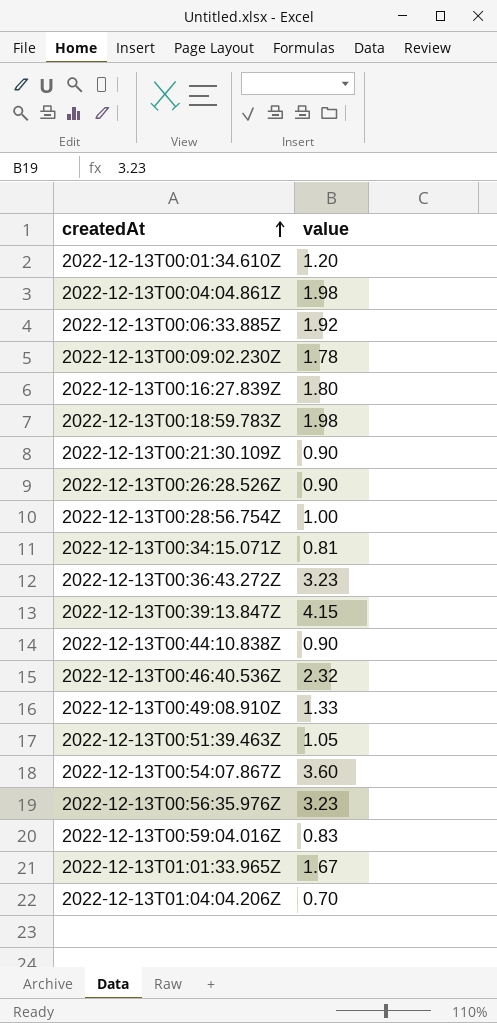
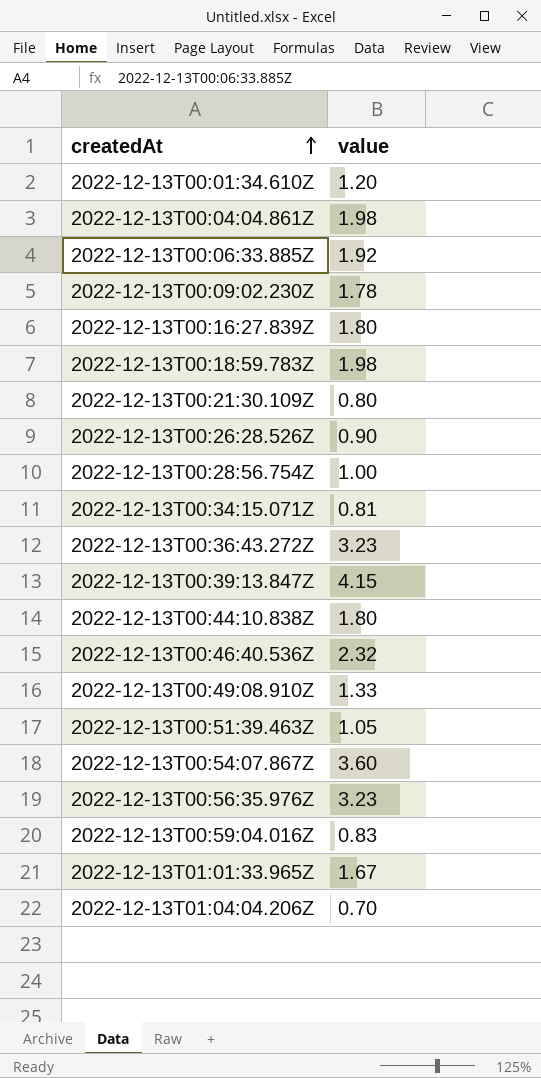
2022-12-13T00:21:30.109Z | value: 0.90 -> 0.80
2022-12-13T00:44:10.838Z | value: 0.90 -> 1.80

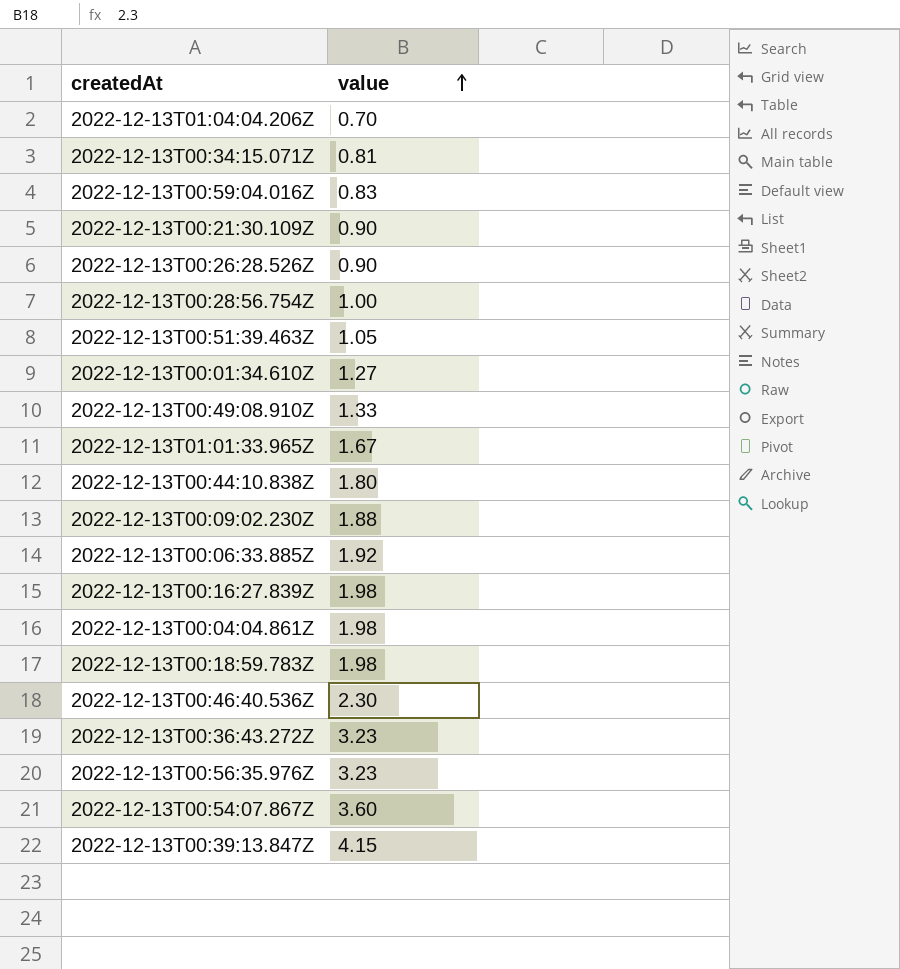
row order: createdAt ascending -> value ascending
2022-12-13T00:21:30.109Z | value: 0.80 -> 0.90
2022-12-13T00:01:34.610Z | value: 1.20 -> 1.27
2022-12-13T00:09:02.230Z | value: 1.78 -> 1.88
2022-12-13T00:16:27.839Z | value: 1.80 -> 1.98
2022-12-13T00:46:40.536Z | value: 2.32 -> 2.30

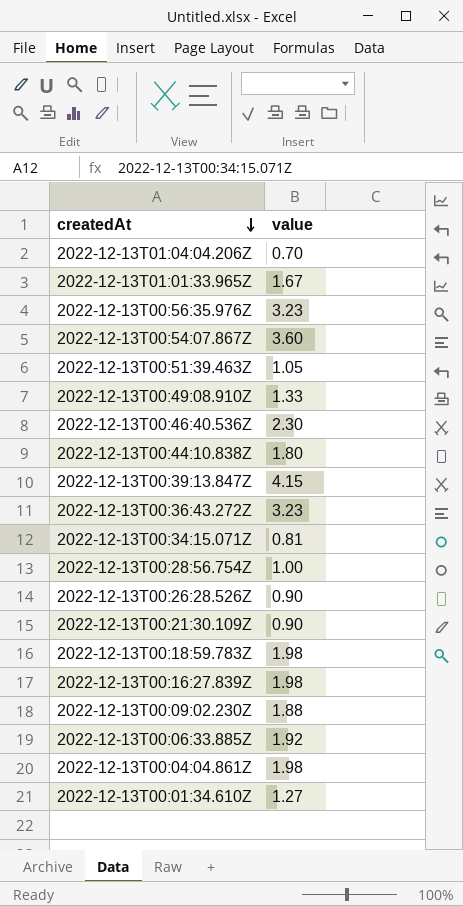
row order: value ascending -> createdAt descending
row 2022-12-13T00:59:04.016Z: 0.83 -> none

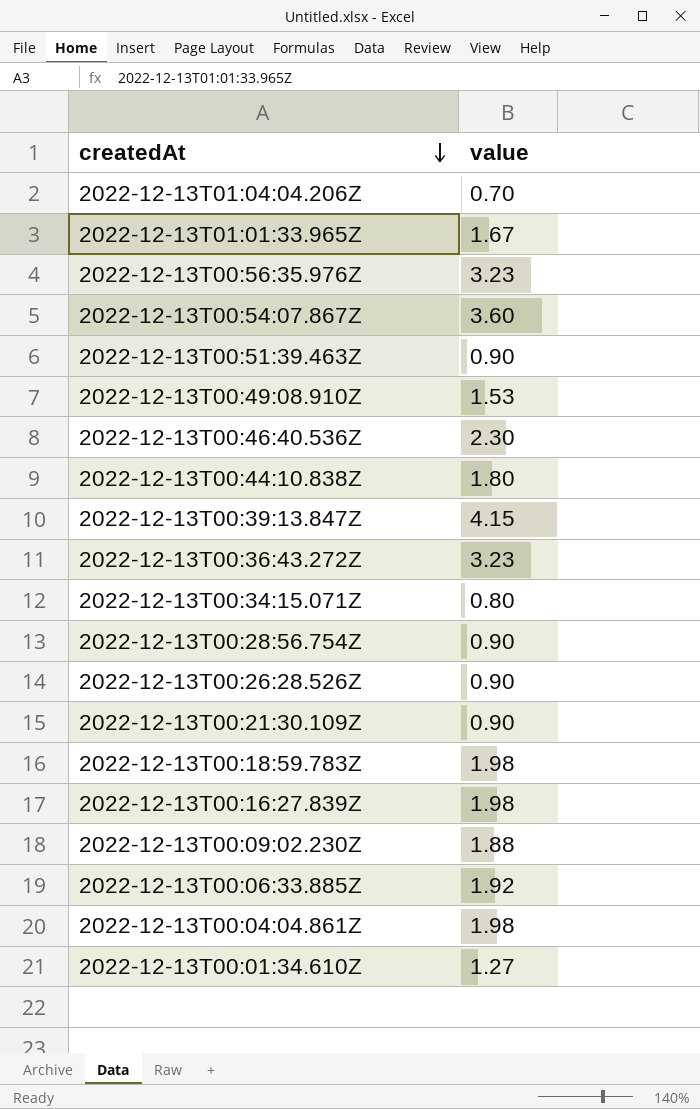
2022-12-13T00:51:39.463Z | value: 1.05 -> 0.90
2022-12-13T00:49:08.910Z | value: 1.33 -> 1.53
2022-12-13T00:34:15.071Z | value: 0.81 -> 0.80
2022-12-13T00:28:56.754Z | value: 1.00 -> 0.90

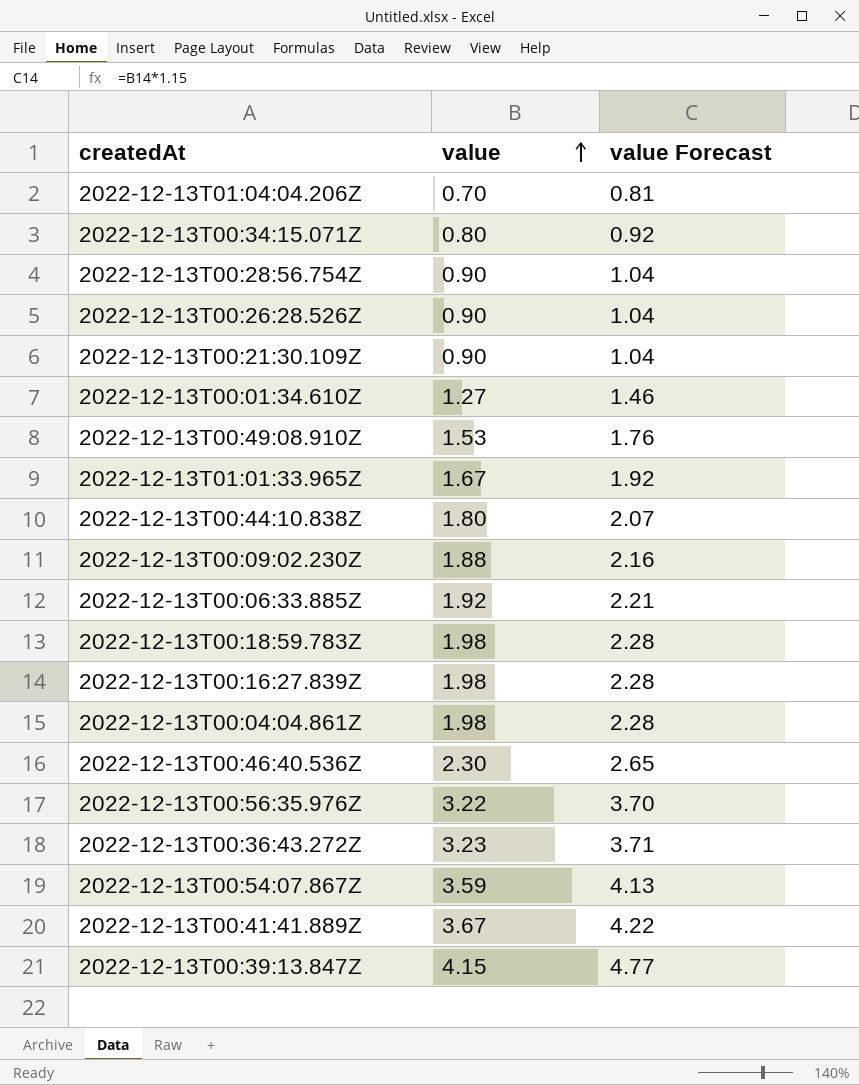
row order: createdAt descending -> value ascending
column value Forecast | formula: none -> [value] * 1.15
row 2022-12-13T00:51:39.463Z: 0.90 -> none
2022-12-13T00:56:35.976Z | value: 3.23 -> 3.22
2022-12-13T00:54:07.867Z | value: 3.60 -> 3.59
row 2022-12-13T00:41:41.889Z: none -> 3.67 | 4.22

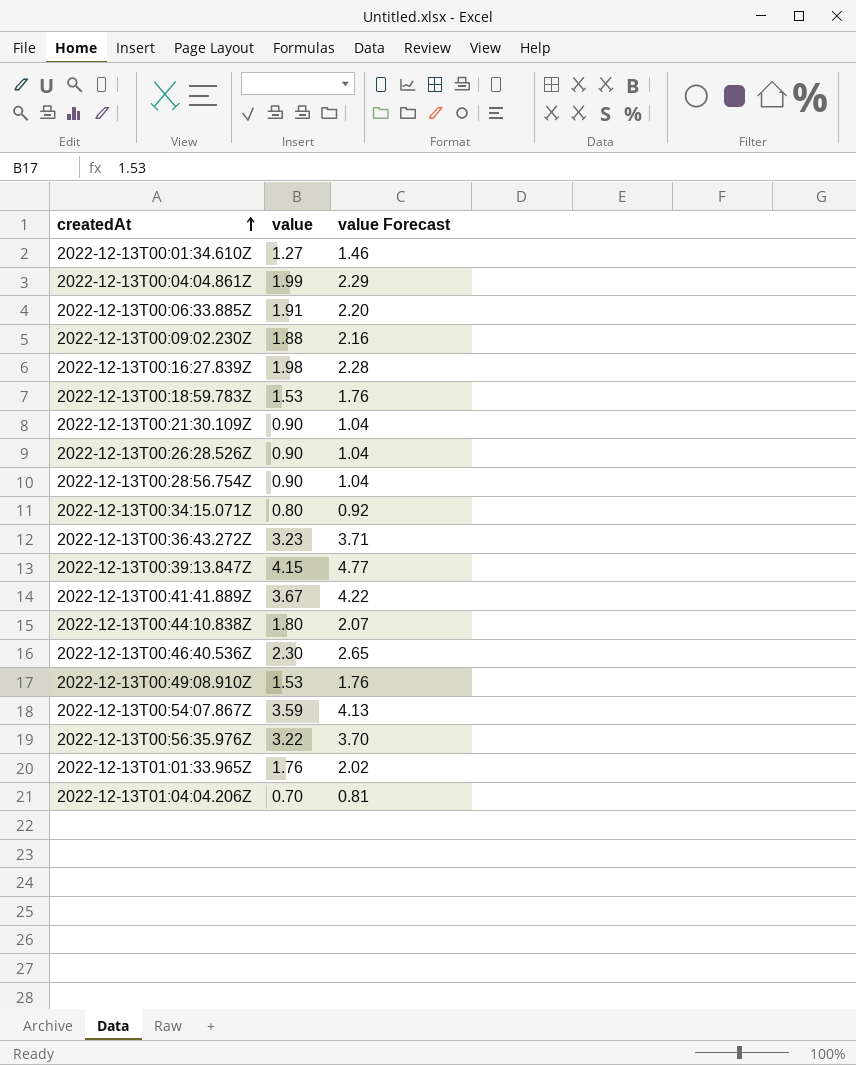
row order: value ascending -> createdAt ascending
2022-12-13T00:04:04.861Z | value: 1.98 -> 1.99
2022-12-13T00:04:04.861Z | value Forecast: 2.28 -> 2.29
2022-12-13T00:06:33.885Z | value: 1.92 -> 1.91
2022-12-13T00:06:33.885Z | value Forecast: 2.21 -> 2.20
2022-12-13T00:18:59.783Z | value: 1.98 -> 1.53
2022-12-13T00:18:59.783Z | value Forecast: 2.28 -> 1.76
2022-12-13T01:01:33.965Z | value: 1.67 -> 1.76
2022-12-13T01:01:33.965Z | value Forecast: 1.92 -> 2.02

